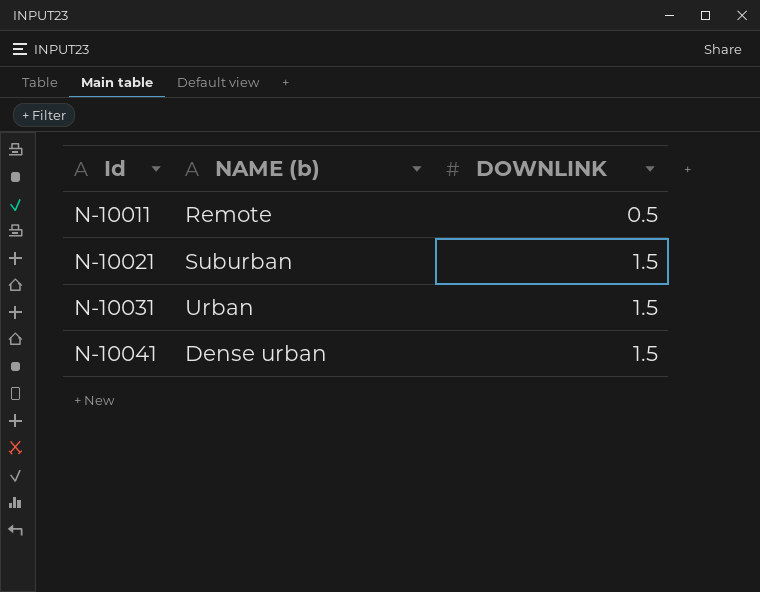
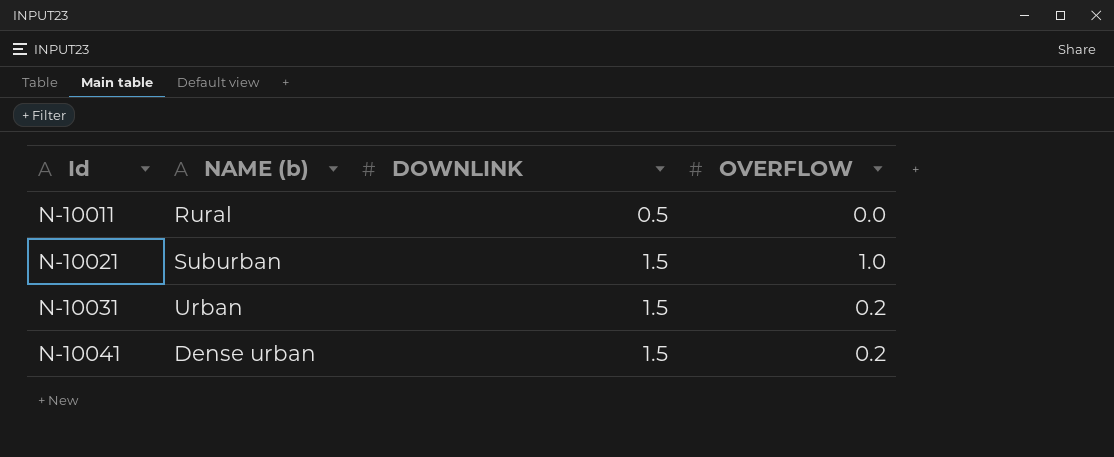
column OVERFLOW | position: none -> 4
N-10011 | NAME (b): Remote -> Rural

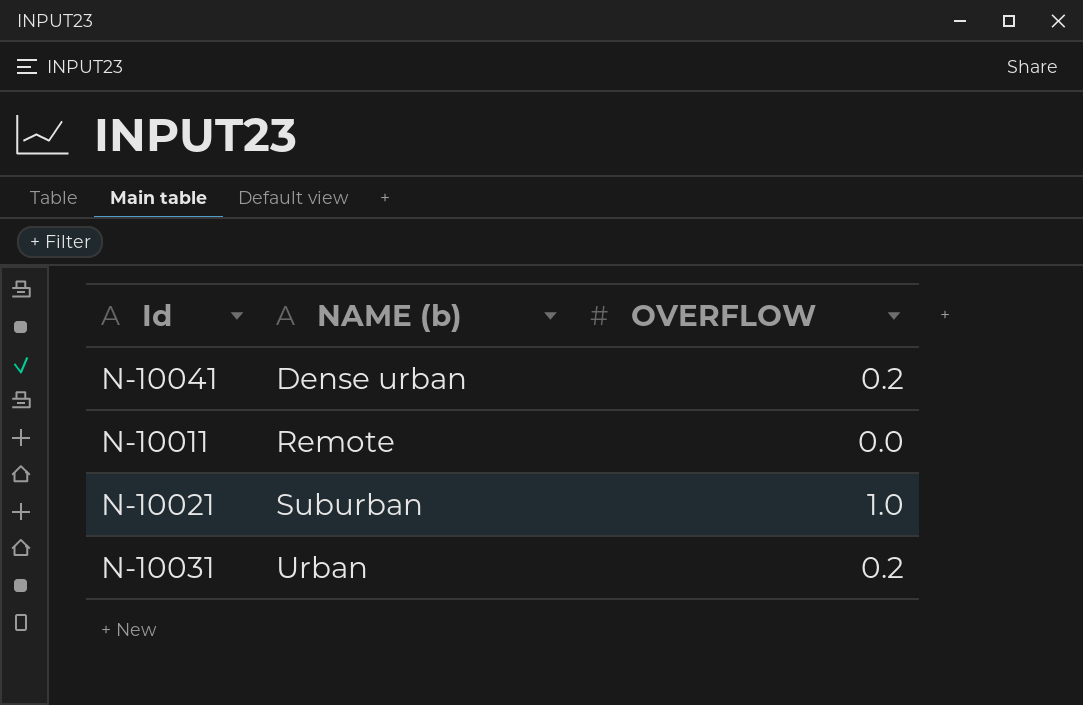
row order: Id ascending -> NAME (b) ascending
column DOWNLINK | position: 3 -> none
N-10011 | NAME (b): Rural -> Remote

